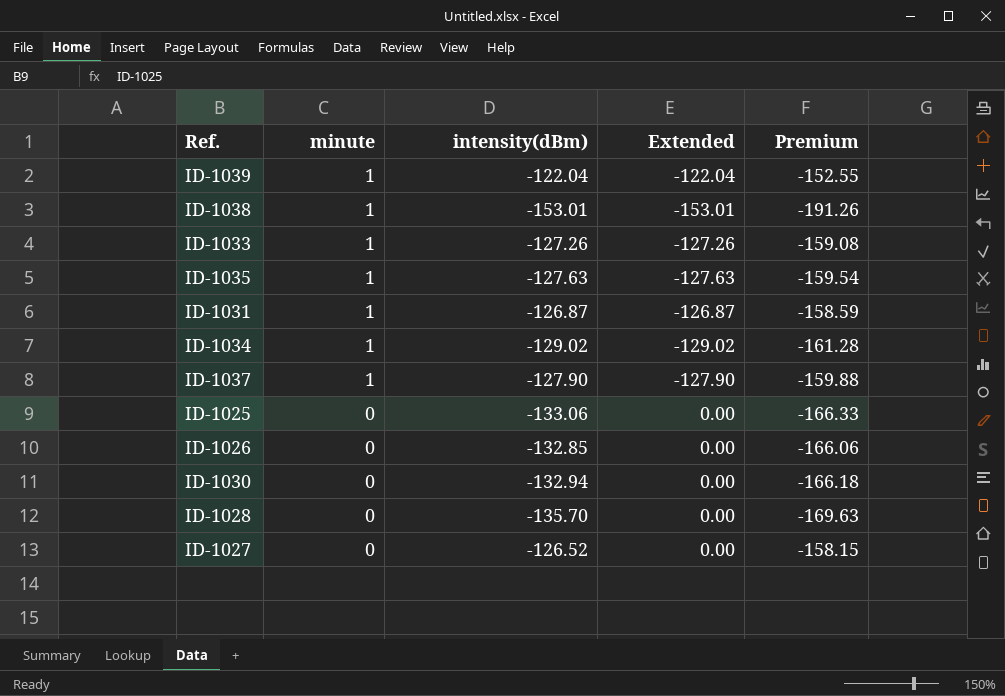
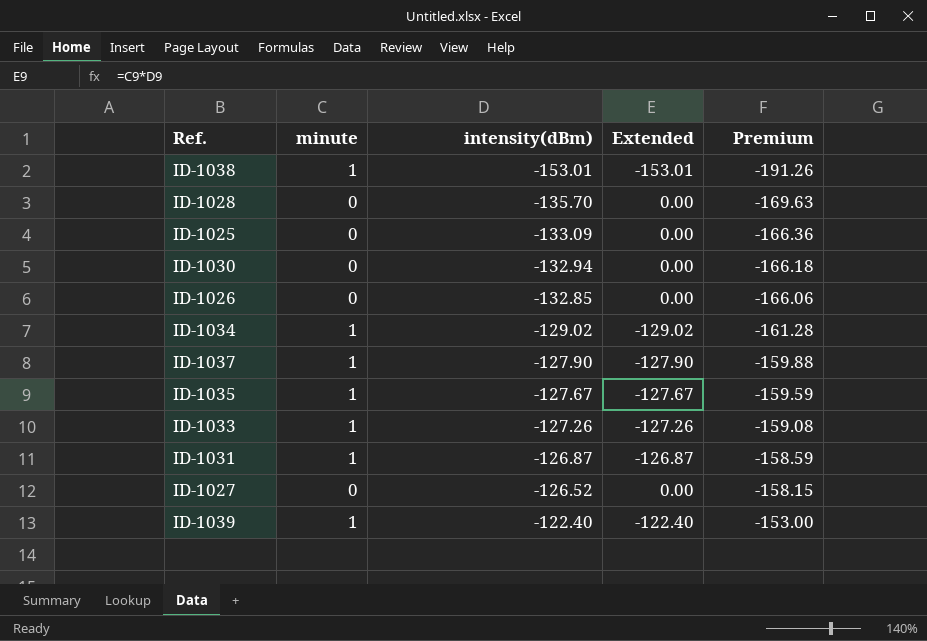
row order: minute descending -> intensity(dBm) ascending
ID-1025 | intensity(dBm): -133.06 -> -133.09
ID-1025 | Premium: -166.33 -> -166.36
ID-1035 | intensity(dBm): -127.63 -> -127.67
ID-1035 | Extended: -127.63 -> -127.67
ID-1035 | Premium: -159.54 -> -159.59
ID-1039 | intensity(dBm): -122.04 -> -122.40
ID-1039 | Extended: -122.04 -> -122.40
ID-1039 | Premium: -152.55 -> -153.00

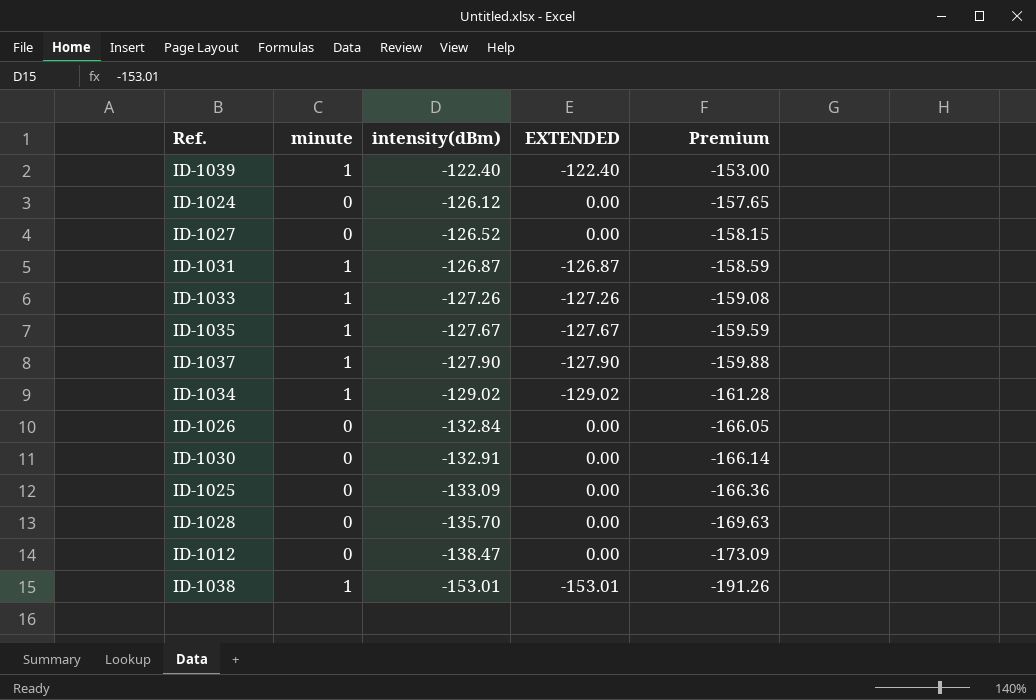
row order: intensity(dBm) ascending -> intensity(dBm) descending
column name: Extended -> EXTENDED
row ID-1024: none -> 0 | -126.12 | 0.00 | -157.65
ID-1026 | intensity(dBm): -132.85 -> -132.84
ID-1026 | Premium: -166.06 -> -166.05
ID-1030 | intensity(dBm): -132.94 -> -132.91
ID-1030 | Premium: -166.18 -> -166.14
row ID-1012: none -> 0 | -138.47 | 0.00 | -173.09

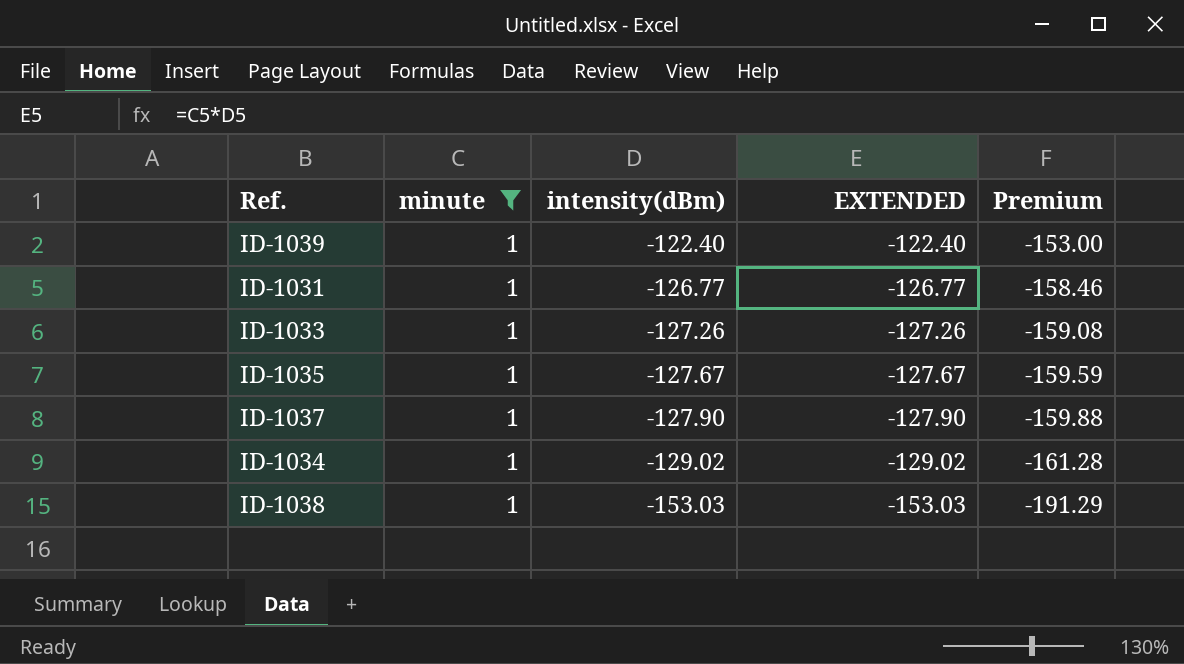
filter: none -> minute = 1
ID-1031 | intensity(dBm): -126.87 -> -126.77
ID-1031 | EXTENDED: -126.87 -> -126.77
ID-1031 | Premium: -158.59 -> -158.46
ID-1038 | intensity(dBm): -153.01 -> -153.03
ID-1038 | EXTENDED: -153.01 -> -153.03
ID-1038 | Premium: -191.26 -> -191.29

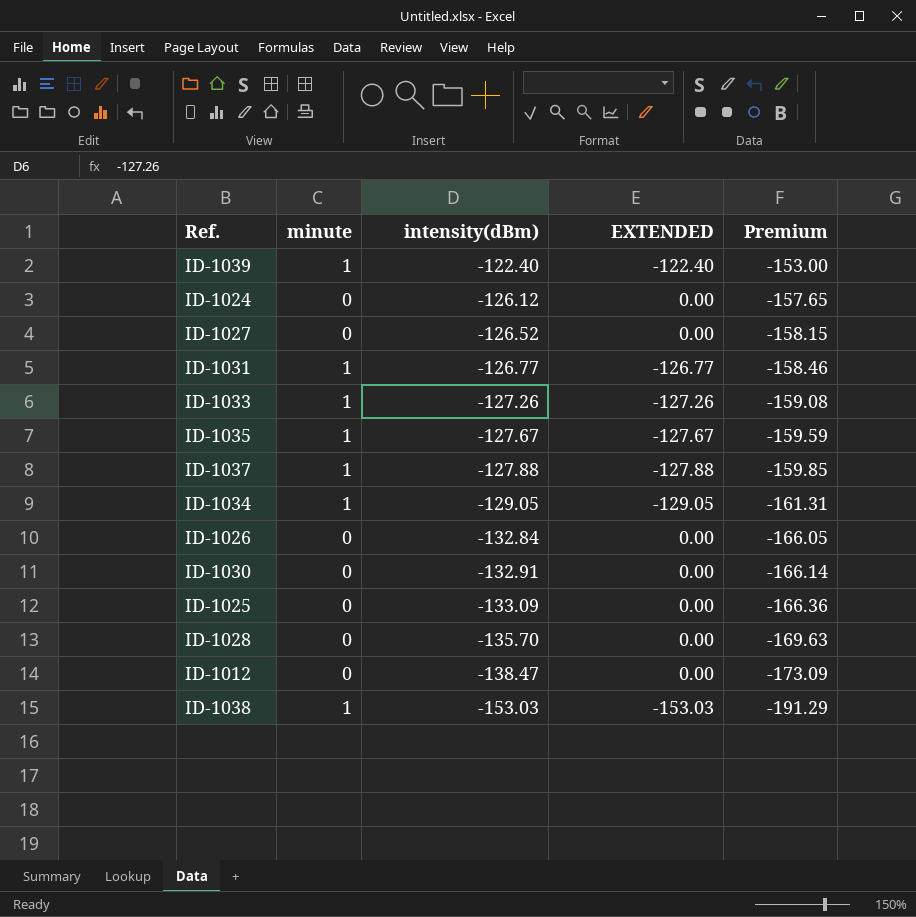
filter: minute = 1 -> none
ID-1037 | intensity(dBm): -127.90 -> -127.88
ID-1037 | EXTENDED: -127.90 -> -127.88
ID-1037 | Premium: -159.88 -> -159.85
ID-1034 | intensity(dBm): -129.02 -> -129.05
ID-1034 | EXTENDED: -129.02 -> -129.05
ID-1034 | Premium: -161.28 -> -161.31

